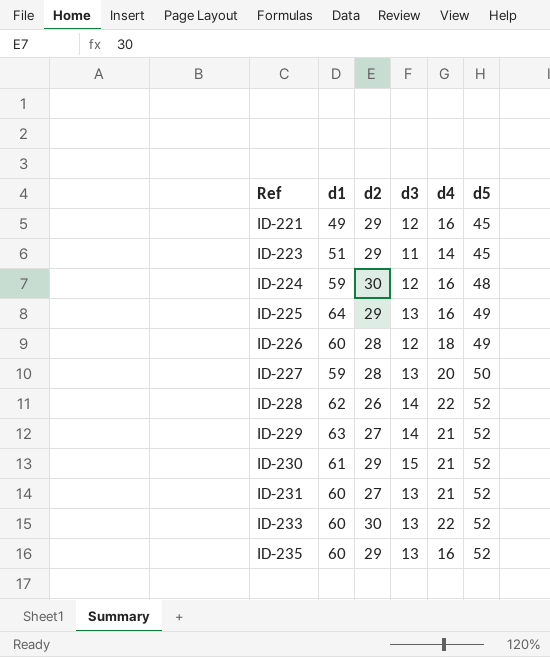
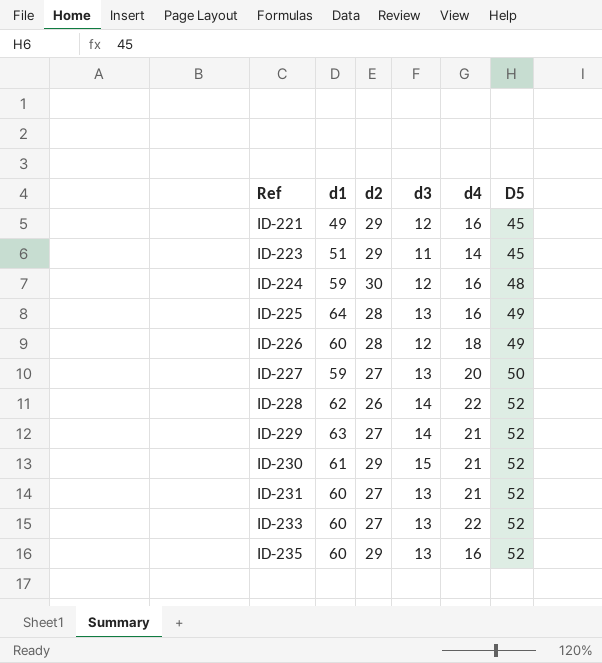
column name: d5 -> D5
ID-225 | d2: 29 -> 28
ID-227 | d2: 28 -> 27
ID-233 | d2: 30 -> 27

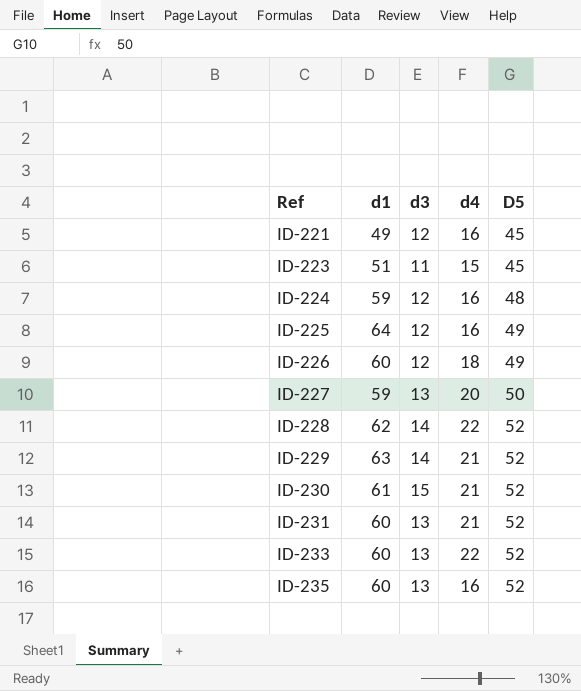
column d2 | position: 3 -> none
ID-223 | d4: 14 -> 15
ID-225 | d3: 13 -> 12

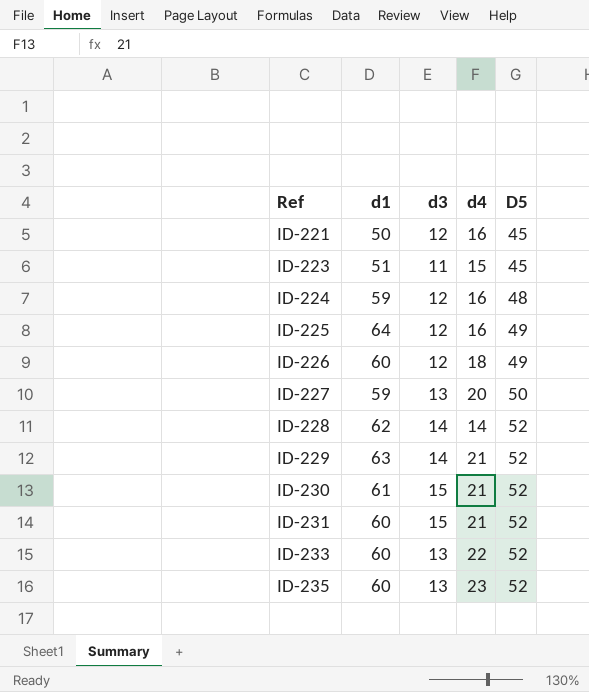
ID-221 | d1: 49 -> 50
ID-228 | d4: 22 -> 14
ID-231 | d3: 13 -> 15
ID-235 | d4: 16 -> 23

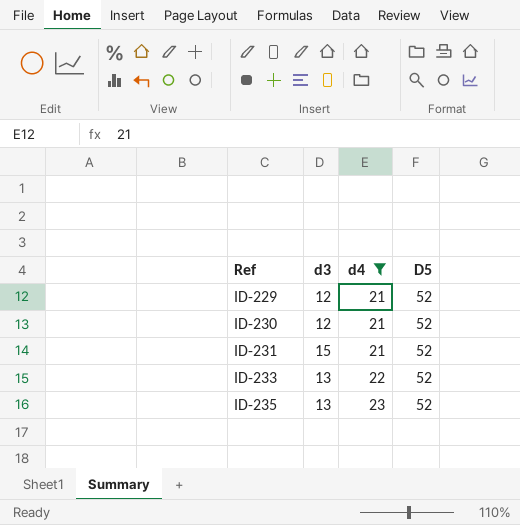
filter: none -> d4 >= 21
column d1 | position: 2 -> none
ID-229 | d3: 14 -> 12
ID-230 | d3: 15 -> 12

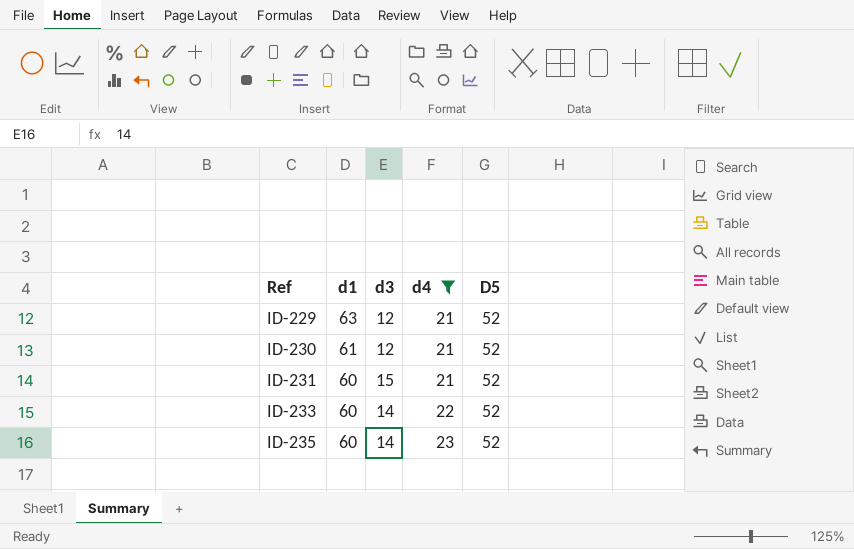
column d1 | position: none -> 2
ID-233 | d3: 13 -> 14
ID-235 | d3: 13 -> 14

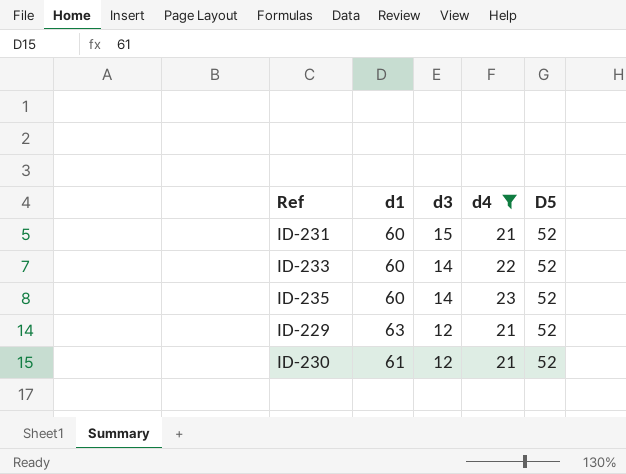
row order: Ref ascending -> d3 descending

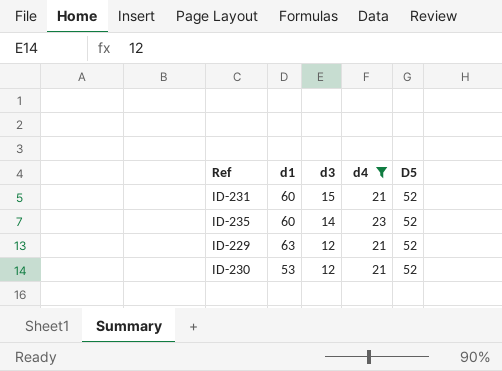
row ID-233: 60 | 14 | 22 | 52 -> none
ID-230 | d1: 61 -> 53

